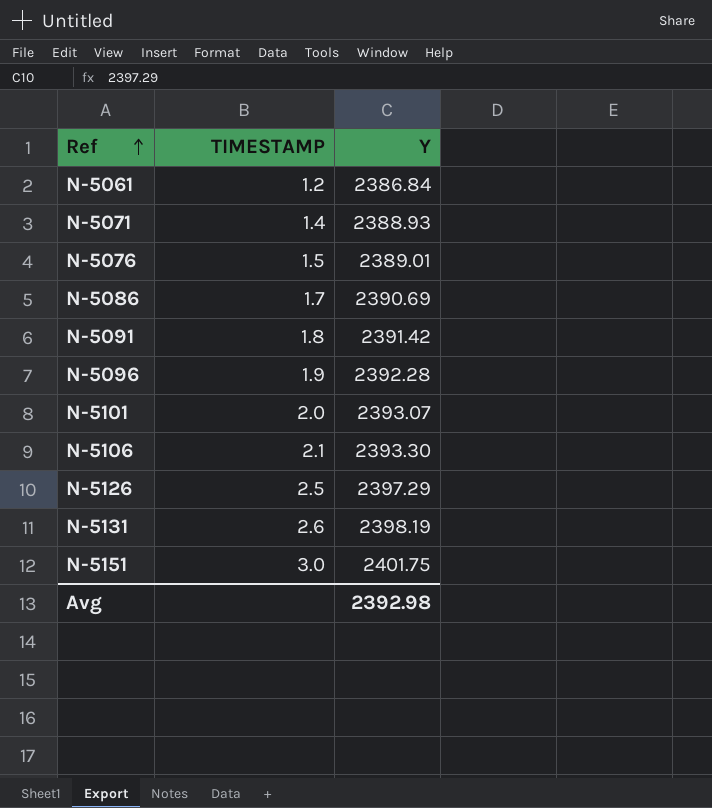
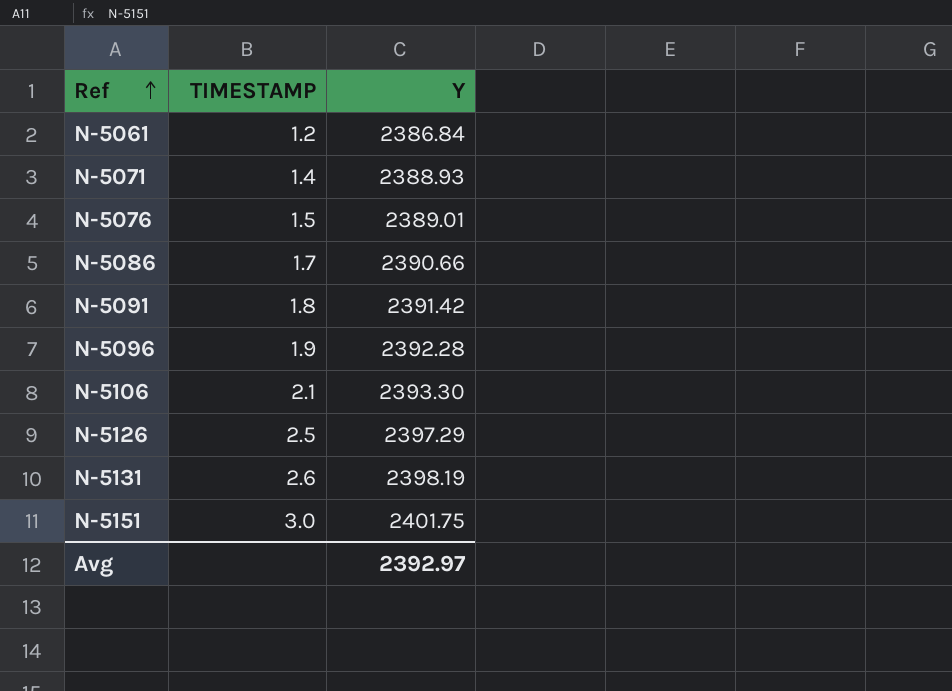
row N-5101: 2.0 | 2393.07 -> none
N-5086 | Y: 2390.69 -> 2390.66
Avg | Y: 2392.98 -> 2392.97

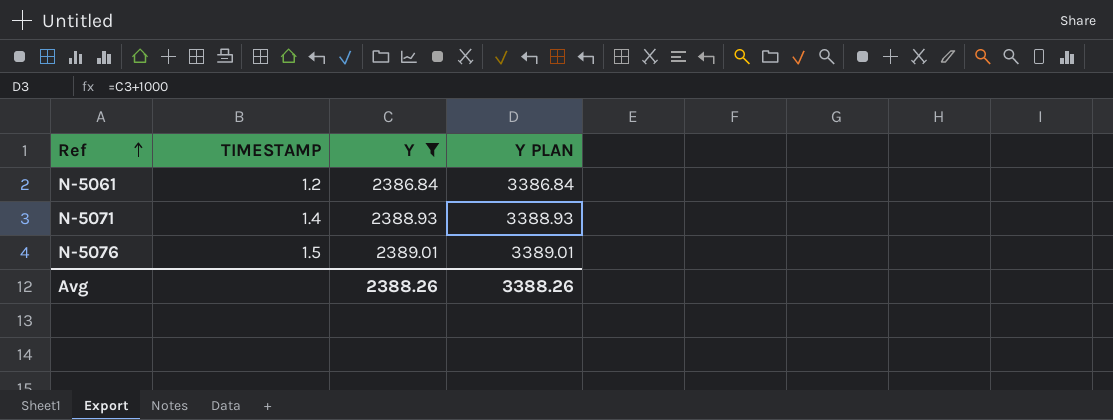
filter: none -> Y <= 2389.01
column Y PLAN | formula: none -> [Y] + 1000
Avg | Y: 2392.97 -> 2388.26

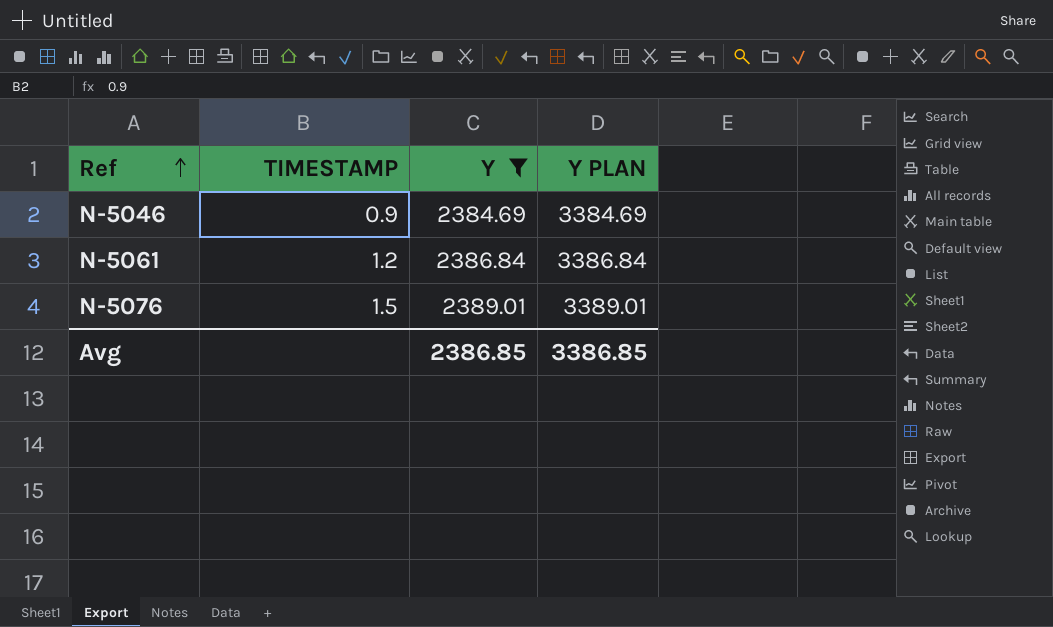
row N-5071: 1.4 | 2388.93 | 3388.93 -> none
row N-5046: none -> 0.9 | 2384.69 | 3384.69
Avg | Y: 2388.26 -> 2386.85
Avg | Y PLAN: 3388.26 -> 3386.85

